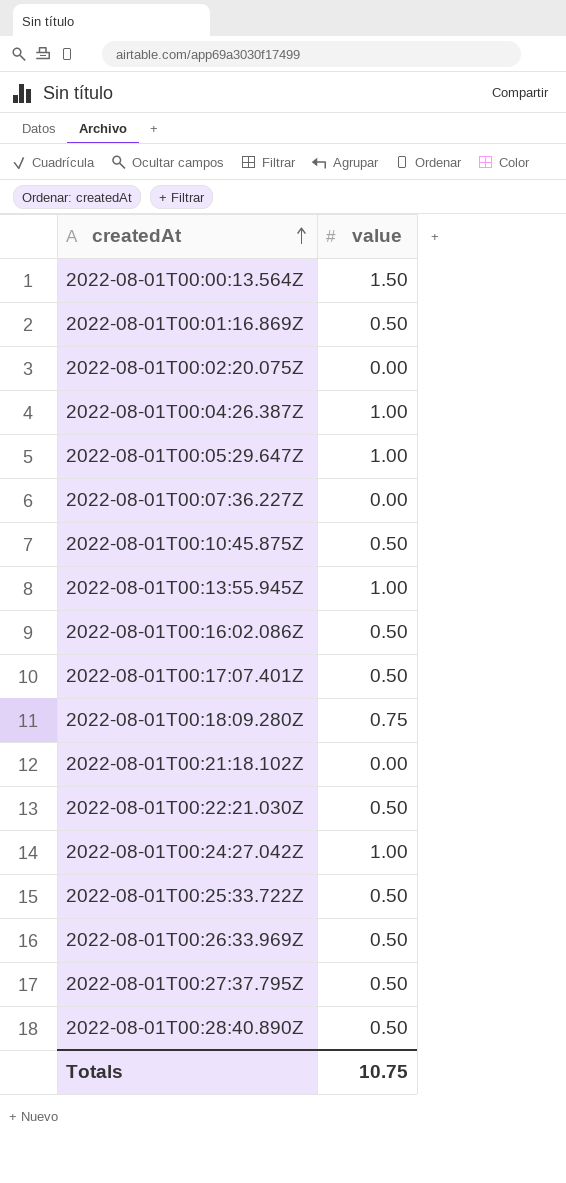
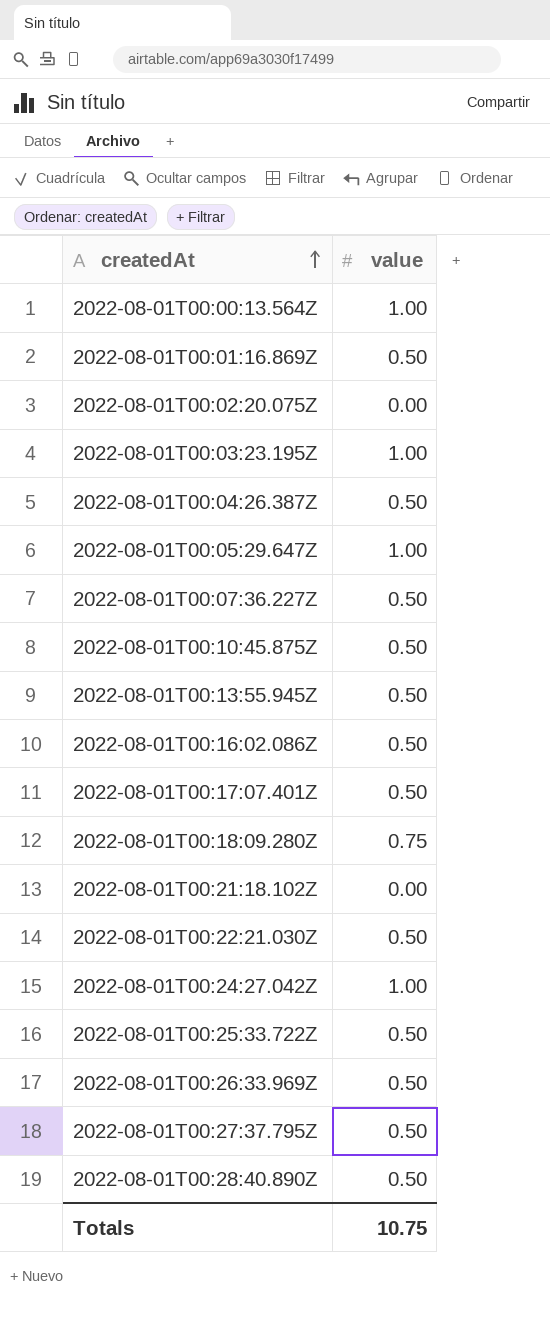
2022-08-01T00:00:13.564Z | value: 1.50 -> 1.00
row 2022-08-01T00:03:23.195Z: none -> 1.00
2022-08-01T00:04:26.387Z | value: 1.00 -> 0.50
2022-08-01T00:07:36.227Z | value: 0.00 -> 0.50
2022-08-01T00:13:55.945Z | value: 1.00 -> 0.50

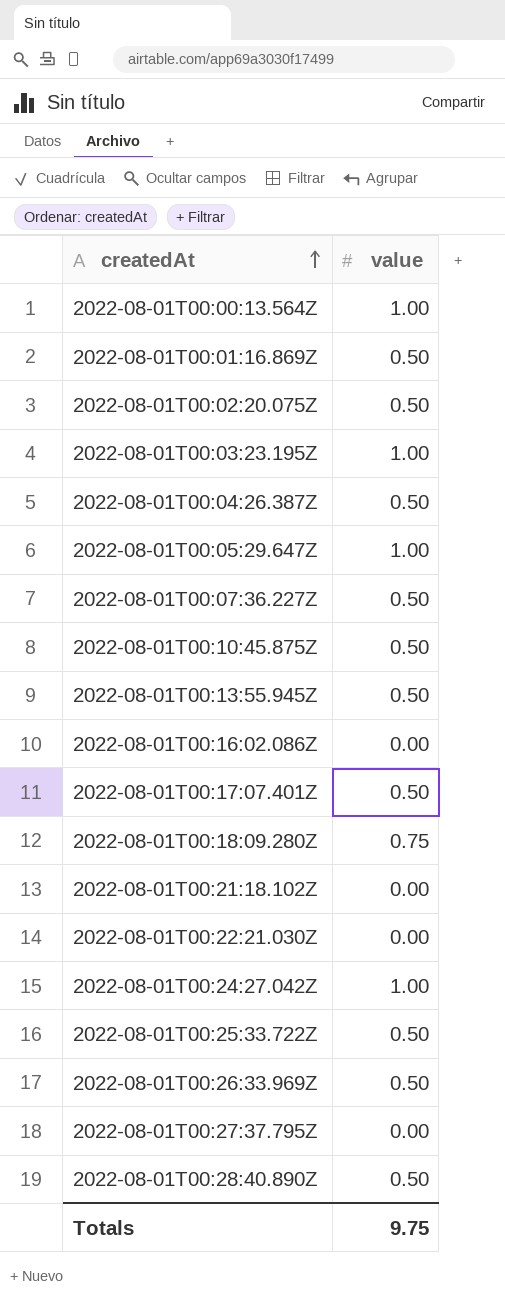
2022-08-01T00:02:20.075Z | value: 0.00 -> 0.50
2022-08-01T00:16:02.086Z | value: 0.50 -> 0.00
2022-08-01T00:22:21.030Z | value: 0.50 -> 0.00
2022-08-01T00:27:37.795Z | value: 0.50 -> 0.00
Totals | value: 10.75 -> 9.75

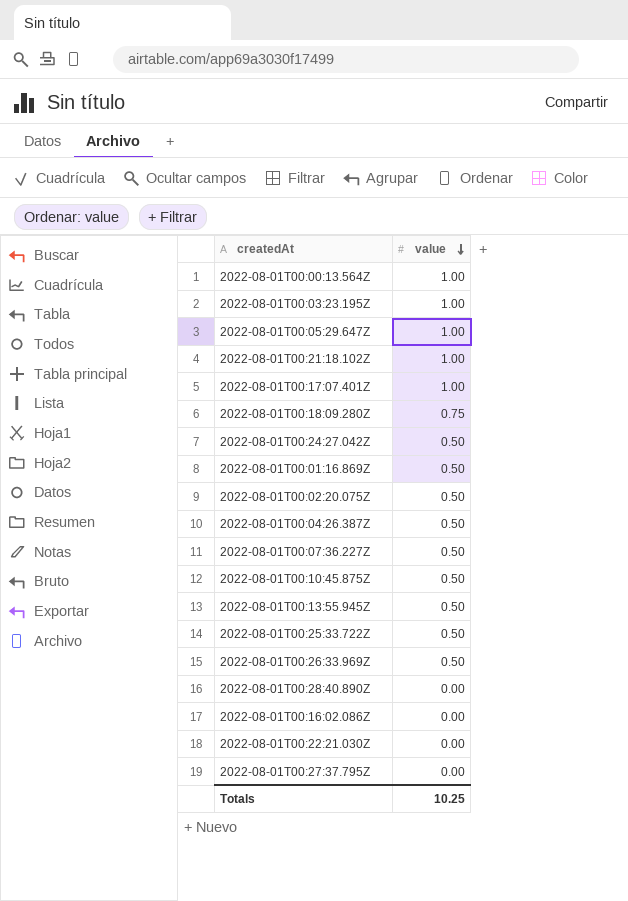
row order: createdAt ascending -> value descending
2022-08-01T00:21:18.102Z | value: 0.00 -> 1.00
2022-08-01T00:17:07.401Z | value: 0.50 -> 1.00
2022-08-01T00:24:27.042Z | value: 1.00 -> 0.50
2022-08-01T00:28:40.890Z | value: 0.50 -> 0.00
Totals | value: 9.75 -> 10.25

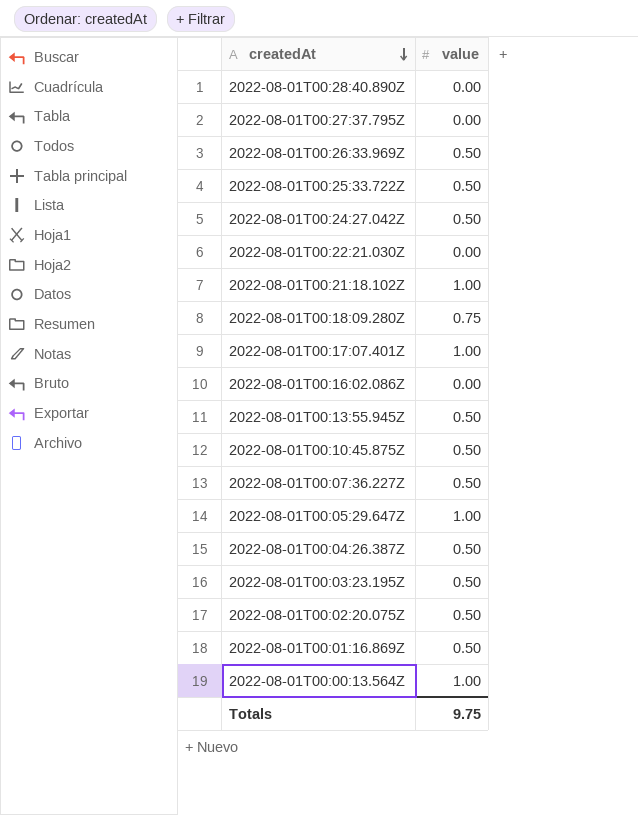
row order: value descending -> createdAt descending
2022-08-01T00:03:23.195Z | value: 1.00 -> 0.50
Totals | value: 10.25 -> 9.75

